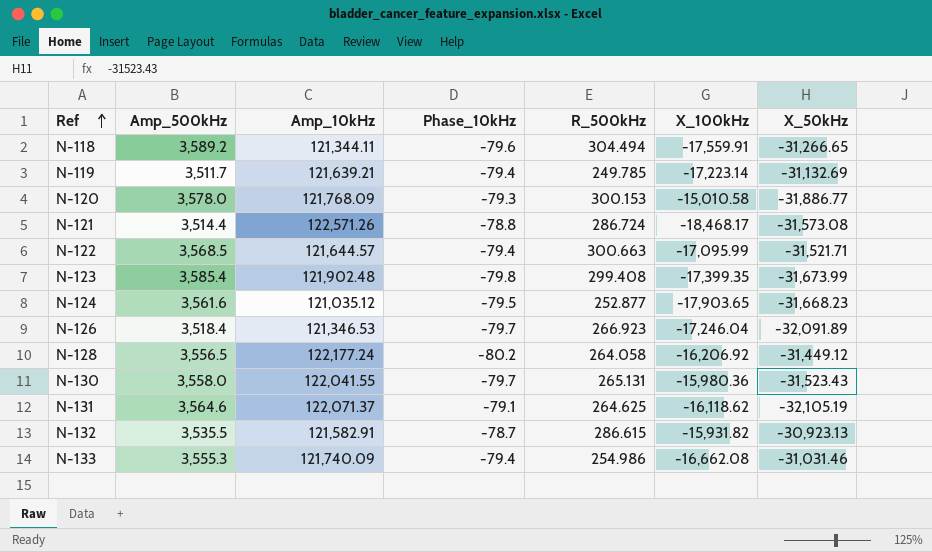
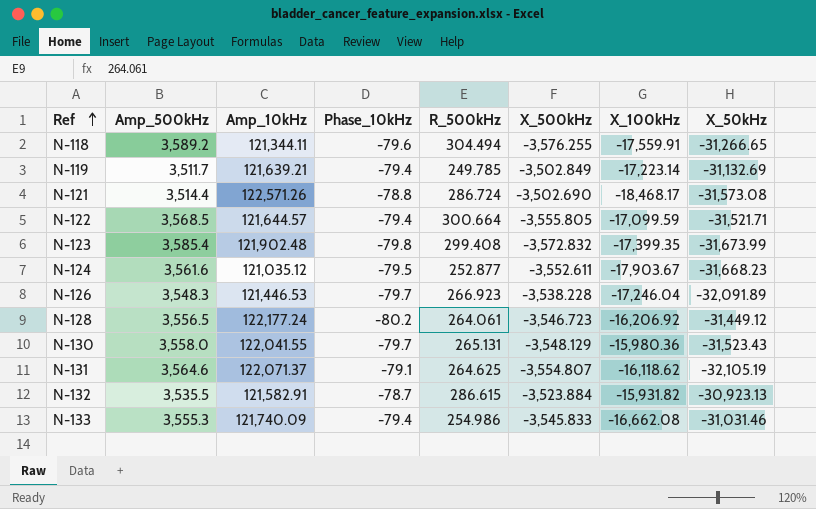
column X_500kHz | position: none -> 6
row N-120: 3,578.0 | 121,768.09 | -79.3 | 300.153 | -15,010.58 | -31,886.77 -> none
N-122 | R_500kHz: 300.663 -> 300.664
N-122 | X_100kHz: -17,095.99 -> -17,099.59
N-124 | X_100kHz: -17,903.65 -> -17,903.67
N-126 | Amp_500kHz: 3,518.4 -> 3,548.3
N-126 | Amp_10kHz: 121,346.53 -> 121,446.53
N-128 | R_500kHz: 264.058 -> 264.061

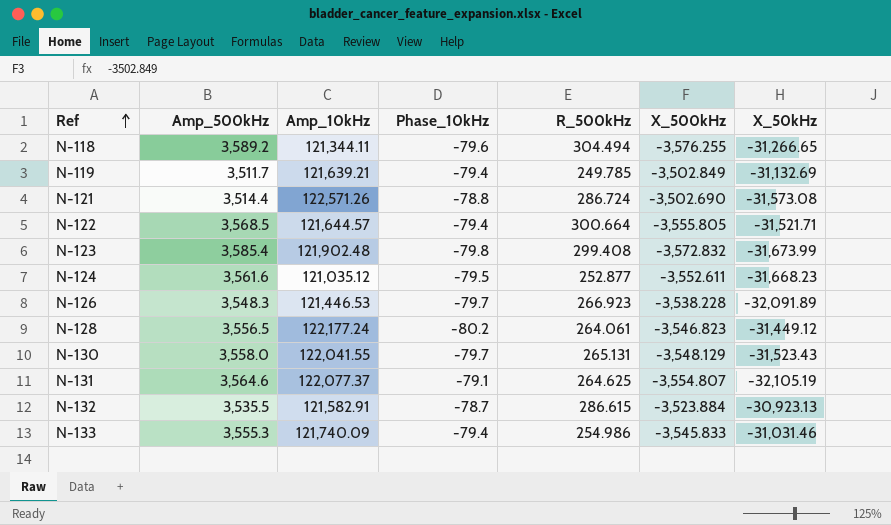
column X_100kHz | position: 7 -> none
N-128 | X_500kHz: -3,546.723 -> -3,546.823
N-131 | Amp_10kHz: 122,071.37 -> 122,077.37

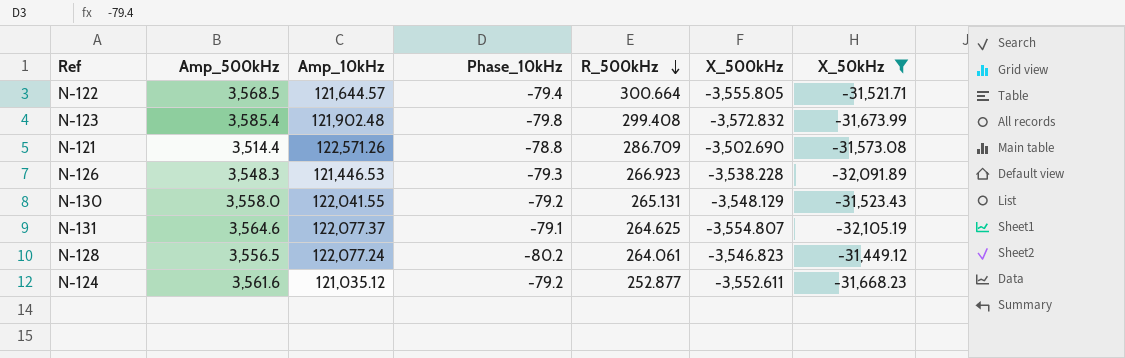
filter: none -> X_50kHz <= -31,449.12
row order: Ref ascending -> R_500kHz descending
N-121 | R_500kHz: 286.724 -> 286.709
N-126 | Phase_10kHz: -79.7 -> -79.3
N-130 | Phase_10kHz: -79.7 -> -79.2
N-128 | Amp_10kHz: 122,177.24 -> 122,077.24
N-124 | Phase_10kHz: -79.5 -> -79.2

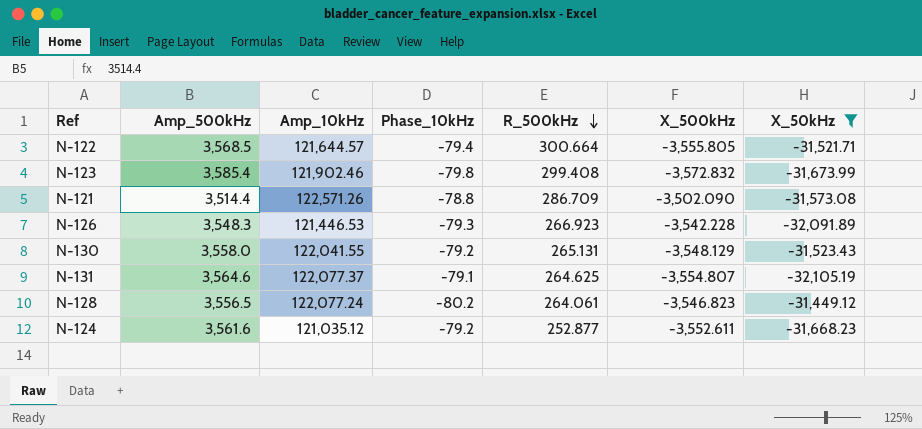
N-123 | Amp_10kHz: 121,902.48 -> 121,902.46
N-121 | X_500kHz: -3,502.690 -> -3,502.090
N-126 | X_500kHz: -3,538.228 -> -3,542.228

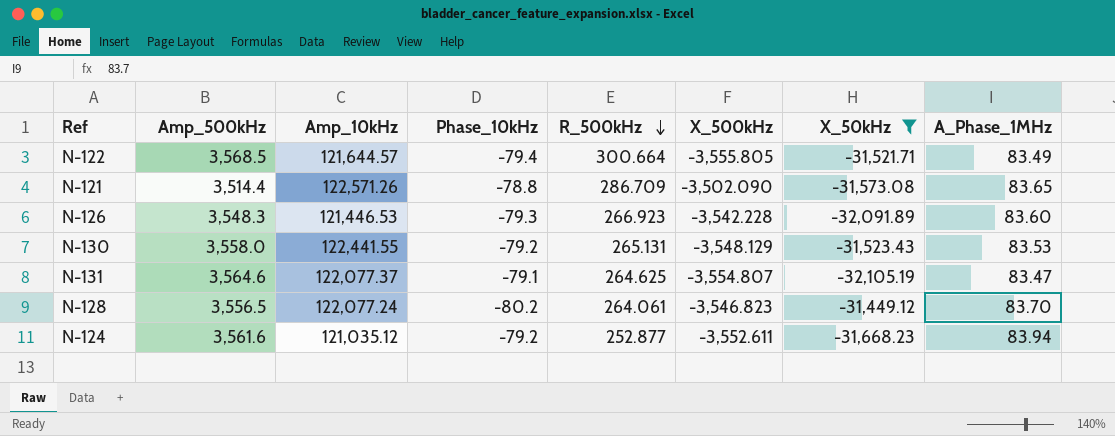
column A_Phase_1MHz | position: none -> 8
row N-123: 3,585.4 | 121,902.46 | -79.8 | 299.408 | -3,572.832 | -31,673.99 -> none
N-130 | Amp_10kHz: 122,041.55 -> 122,441.55

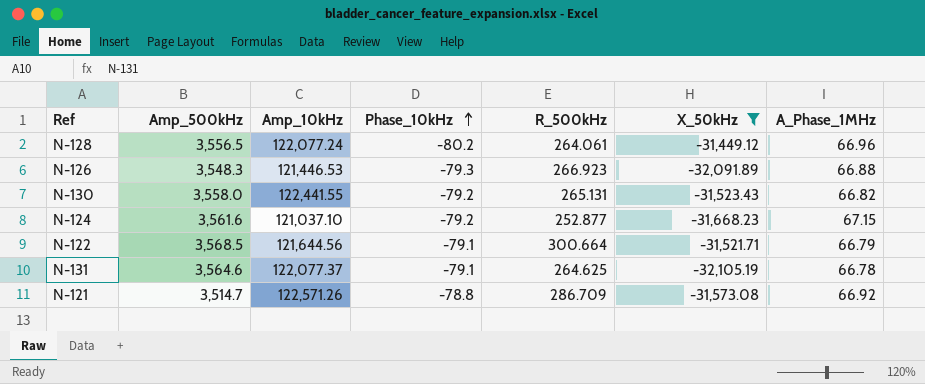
row order: R_500kHz descending -> Phase_10kHz ascending
column X_500kHz | position: 6 -> none
N-128 | A_Phase_1MHz: 83.70 -> 66.96
N-126 | A_Phase_1MHz: 83.60 -> 66.88
N-130 | A_Phase_1MHz: 83.53 -> 66.82
N-124 | Amp_10kHz: 121,035.12 -> 121,037.10
N-124 | A_Phase_1MHz: 83.94 -> 67.15
N-122 | Amp_10kHz: 121,644.57 -> 121,644.56
N-122 | Phase_10kHz: -79.4 -> -79.1
N-122 | A_Phase_1MHz: 83.49 -> 66.79
N-131 | A_Phase_1MHz: 83.47 -> 66.78
N-121 | Amp_500kHz: 3,514.4 -> 3,514.7
N-121 | A_Phase_1MHz: 83.65 -> 66.92

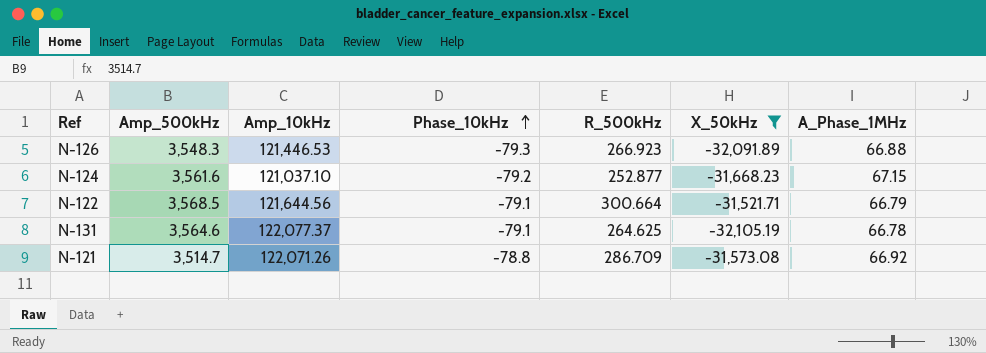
row N-128: 3,556.5 | 122,077.24 | -80.2 | 264.061 | -31,449.12 | 66.96 -> none
row N-130: 3,558.0 | 122,441.55 | -79.2 | 265.131 | -31,523.43 | 66.82 -> none
N-121 | Amp_10kHz: 122,571.26 -> 122,071.26

